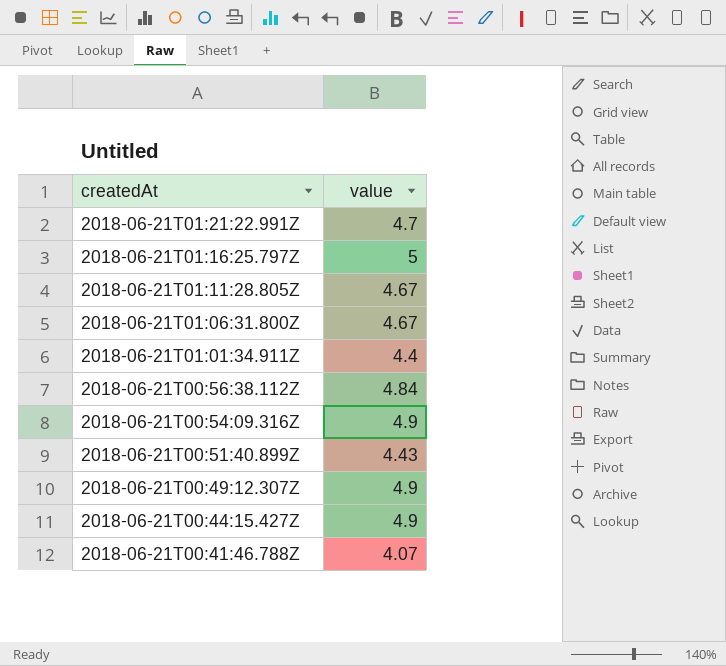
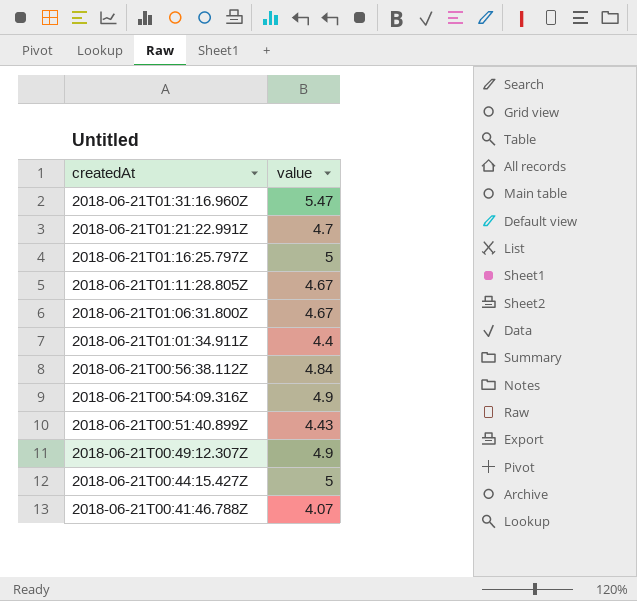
row 2018-06-21T01:31:16.960Z: none -> 5.47
2018-06-21T00:44:15.427Z | value: 4.9 -> 5

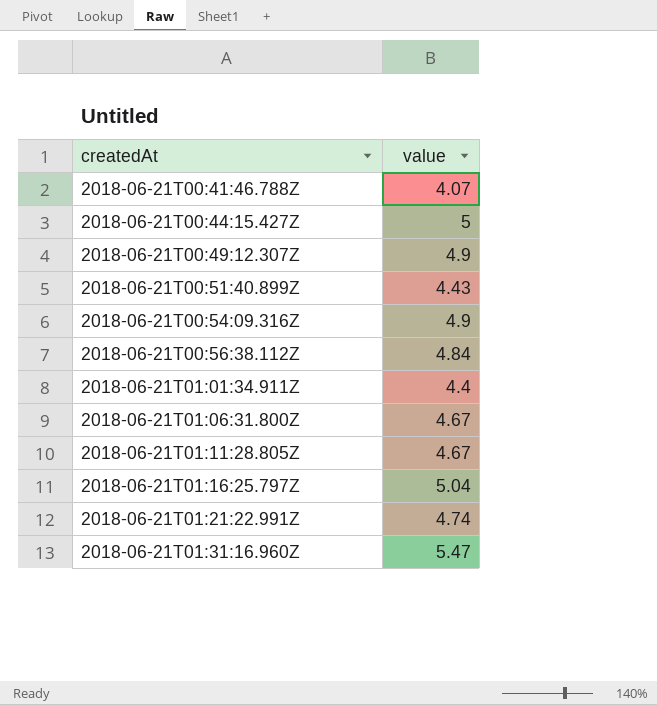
row order: createdAt descending -> createdAt ascending
2018-06-21T01:16:25.797Z | value: 5 -> 5.04
2018-06-21T01:21:22.991Z | value: 4.7 -> 4.74

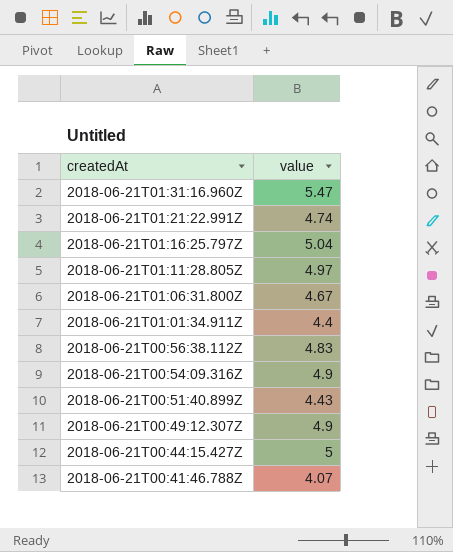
row order: createdAt ascending -> createdAt descending
2018-06-21T01:11:28.805Z | value: 4.67 -> 4.97
2018-06-21T00:56:38.112Z | value: 4.84 -> 4.83

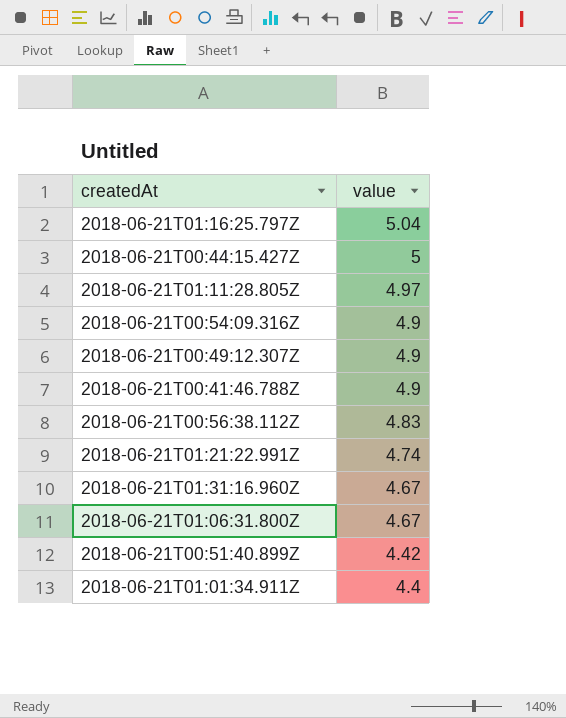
row order: createdAt descending -> value descending
2018-06-21T00:41:46.788Z | value: 4.07 -> 4.9
2018-06-21T01:31:16.960Z | value: 5.47 -> 4.67
2018-06-21T00:51:40.899Z | value: 4.43 -> 4.42

